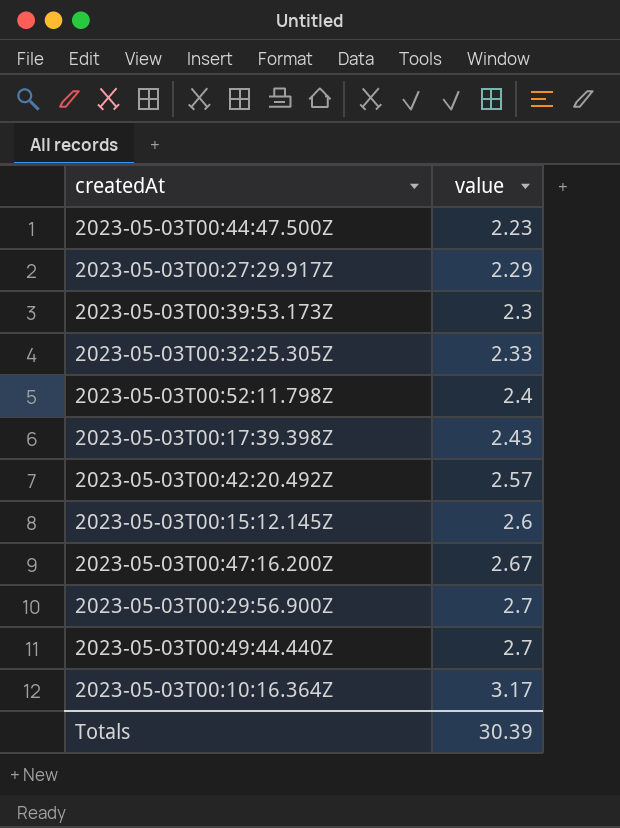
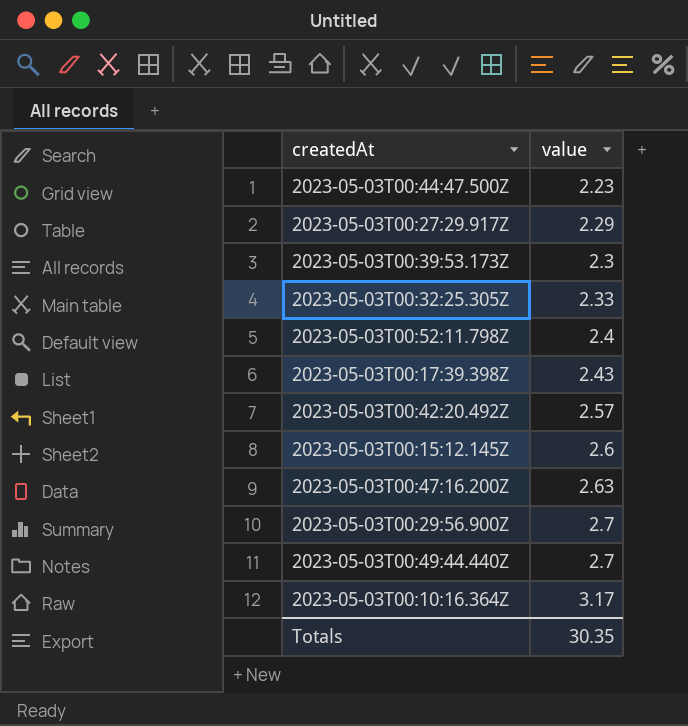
2023-05-03T00:47:16.200Z | value: 2.67 -> 2.63
Totals | value: 30.39 -> 30.35

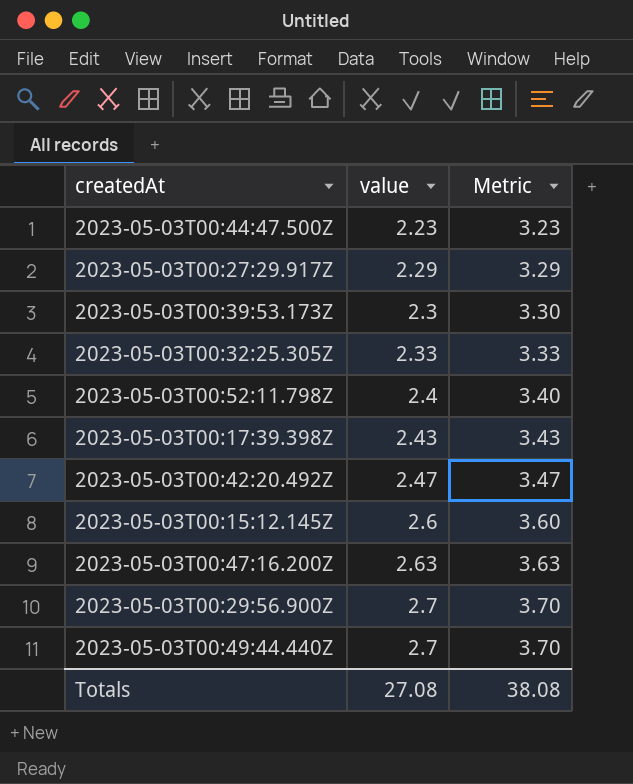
column Metric | formula: none -> [value] + 1
row 2023-05-03T00:10:16.364Z: 3.17 -> none
2023-05-03T00:42:20.492Z | value: 2.57 -> 2.47
Totals | value: 30.35 -> 27.08

